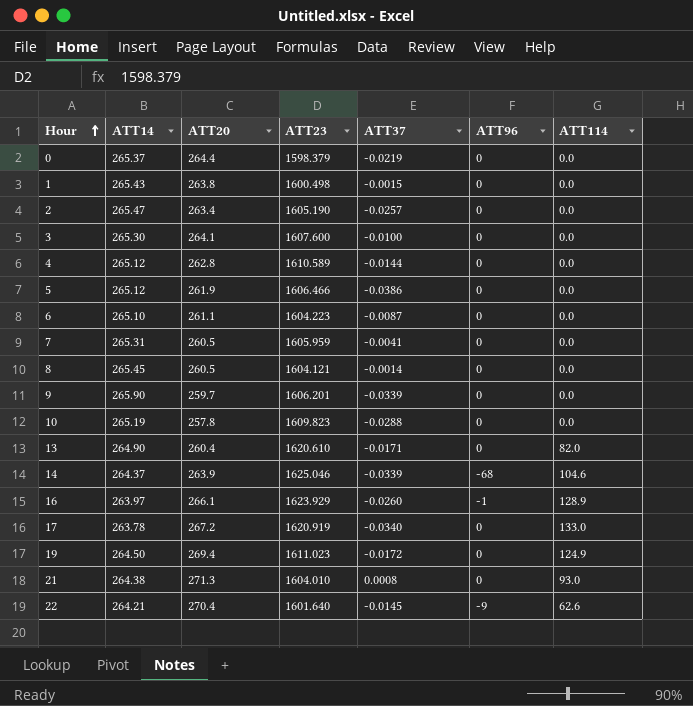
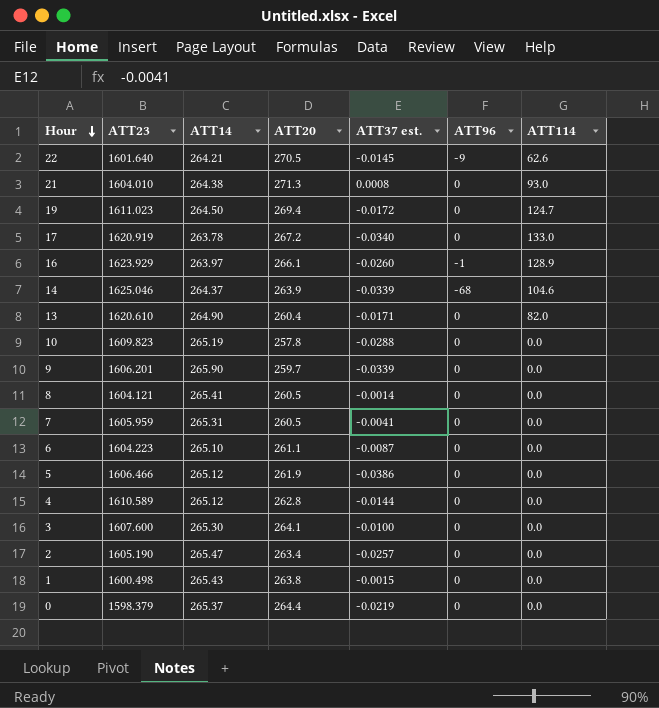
row order: Hour ascending -> Hour descending
column ATT23 | position: 4 -> 2
column name: ATT37 -> ATT37 est.
22 | ATT20: 270.4 -> 270.5
19 | ATT114: 124.9 -> 124.7
8 | ATT14: 265.45 -> 265.41

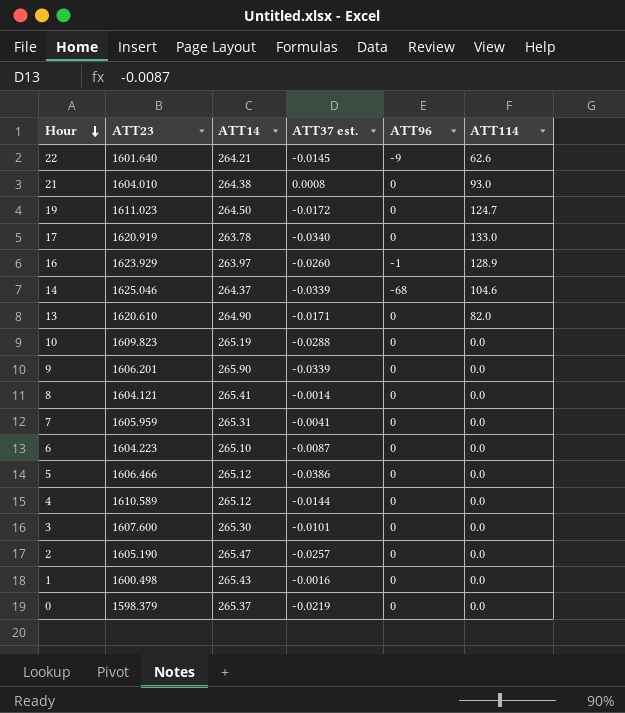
column ATT20 | position: 4 -> none
3 | ATT37 est.: -0.0100 -> -0.0101
1 | ATT37 est.: -0.0015 -> -0.0016

